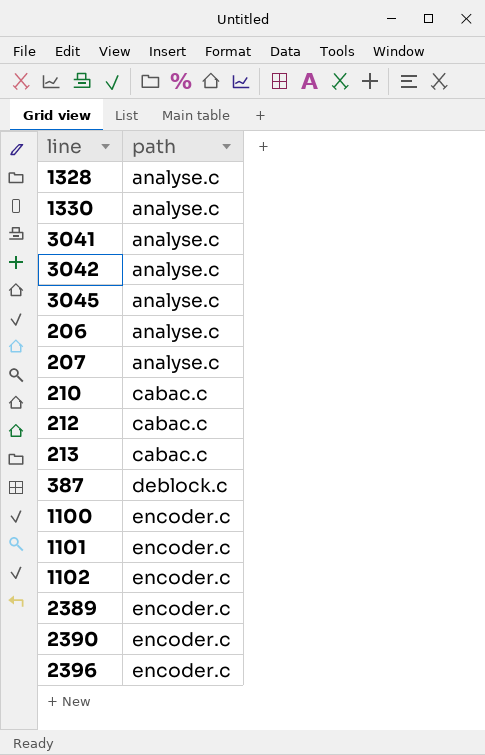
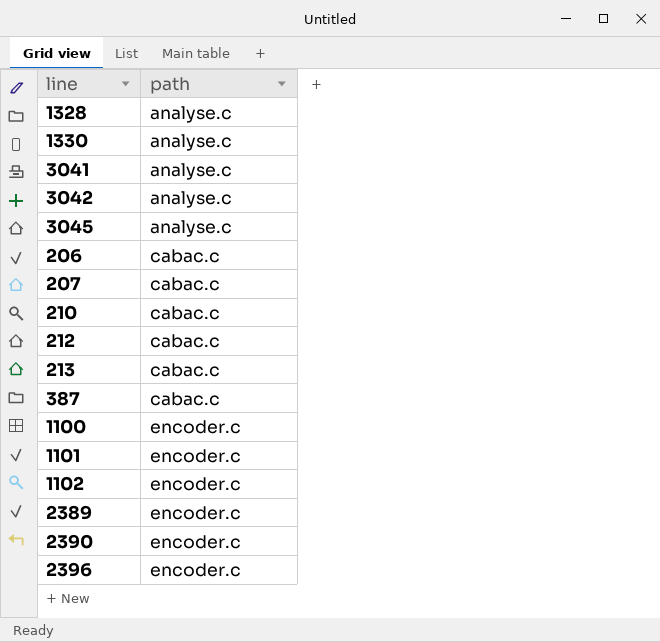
206 | path: analyse.c -> cabac.c
207 | path: analyse.c -> cabac.c
387 | path: deblock.c -> cabac.c

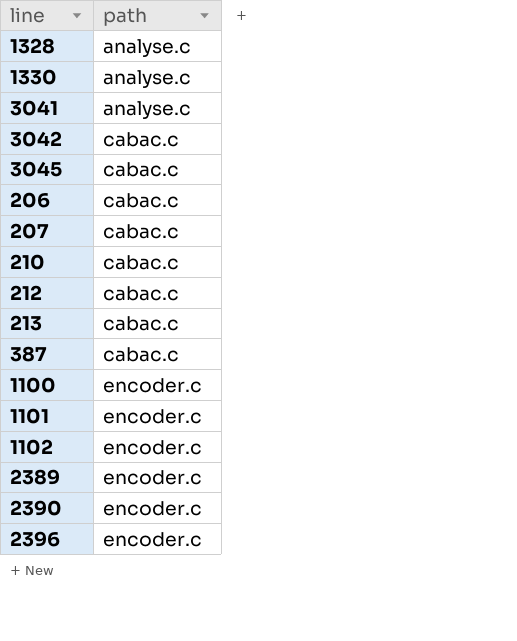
3042 | path: analyse.c -> cabac.c
3045 | path: analyse.c -> cabac.c

